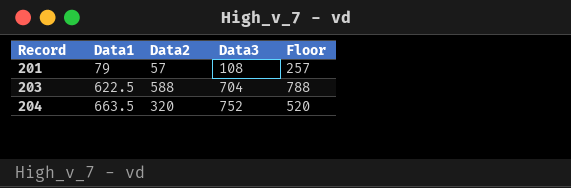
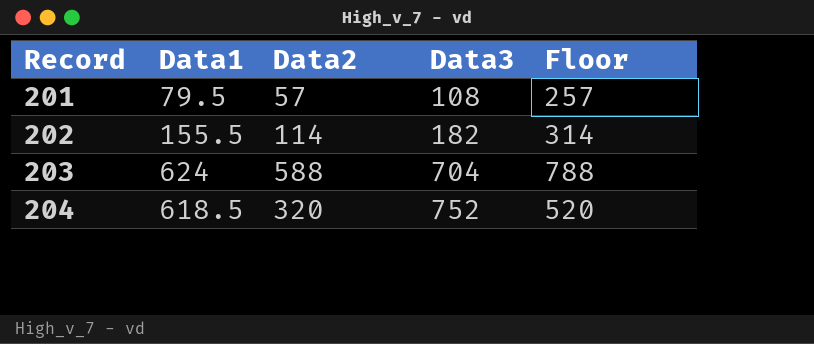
201 | Data1: 79 -> 79.5
row 202: none -> 155.5 | 114 | 182 | 314
203 | Data1: 622.5 -> 624
204 | Data1: 663.5 -> 618.5

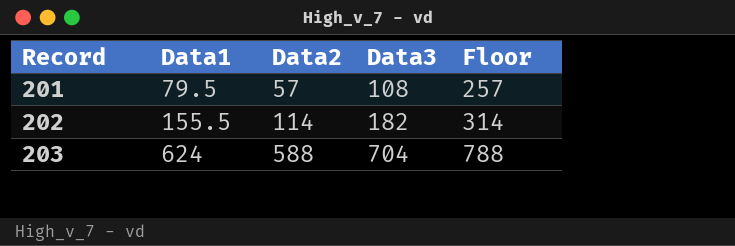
row 204: 618.5 | 320 | 752 | 520 -> none

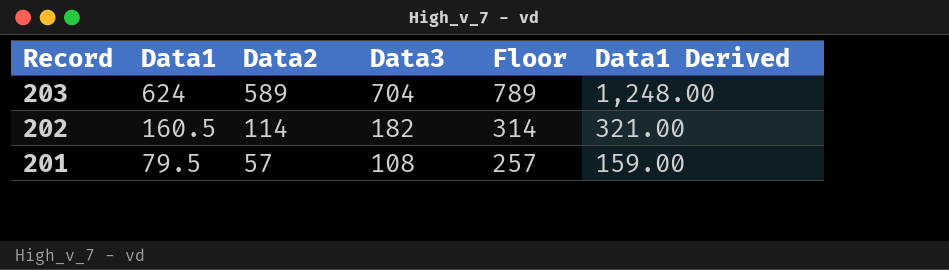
row order: Record ascending -> Record descending
column Data1 Derived | formula: none -> [Data1] * 2
203 | Data2: 588 -> 589
203 | Floor: 788 -> 789
202 | Data1: 155.5 -> 160.5

